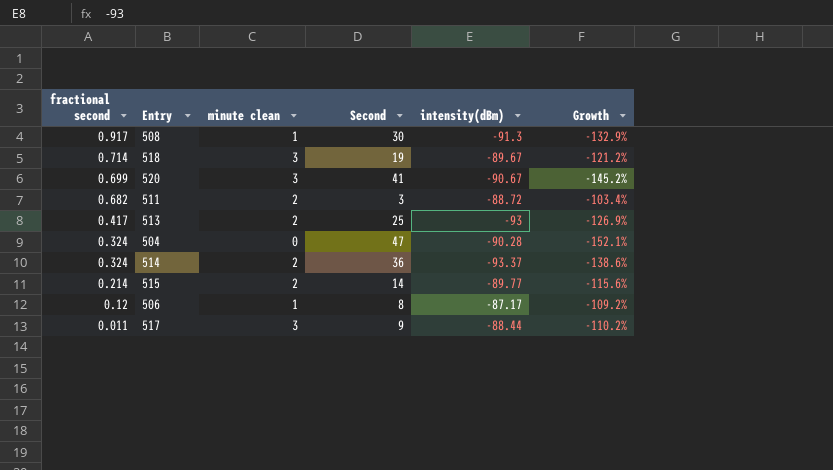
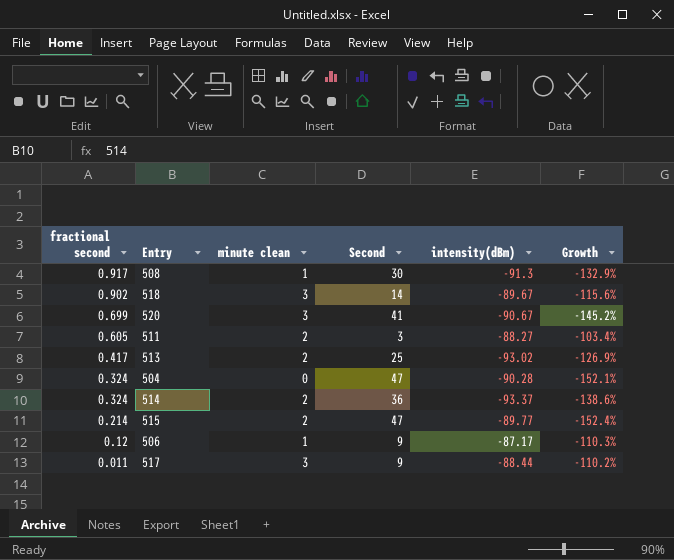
518 | fractional second: 0.714 -> 0.902
518 | Second: 19 -> 14
518 | Growth: -121.2% -> -115.6%
511 | fractional second: 0.682 -> 0.605
511 | intensity(dBm): -88.72 -> -88.27
513 | intensity(dBm): -93 -> -93.02
515 | Second: 14 -> 47
515 | Growth: -115.6% -> -152.4%
506 | Second: 8 -> 9
506 | Growth: -109.2% -> -110.3%

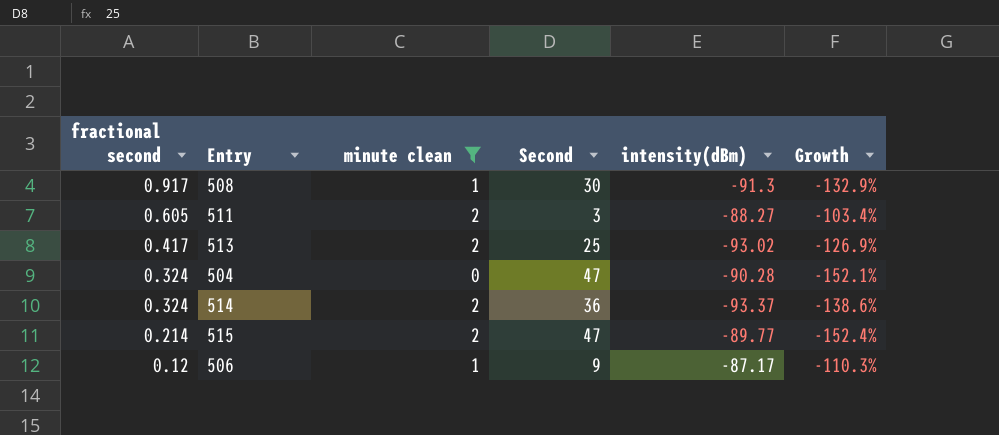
filter: none -> minute clean != 3

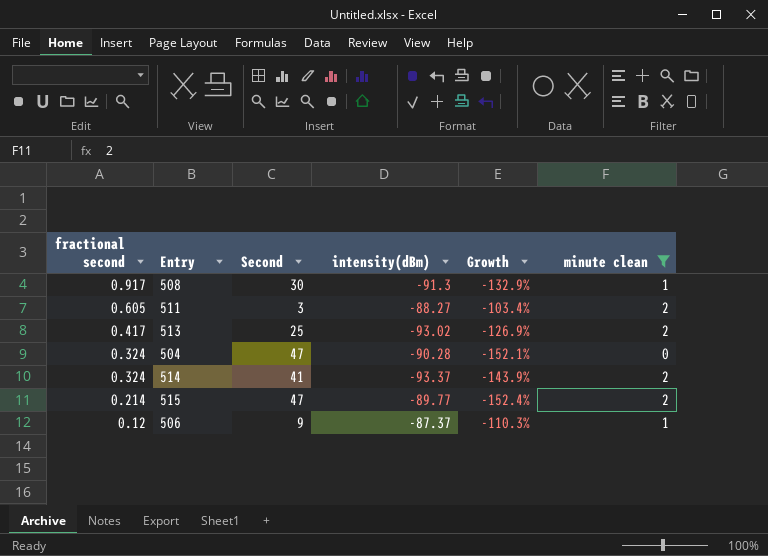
column minute clean | position: 3 -> 6
514 | Second: 36 -> 41
514 | Growth: -138.6% -> -143.9%
506 | intensity(dBm): -87.17 -> -87.37

